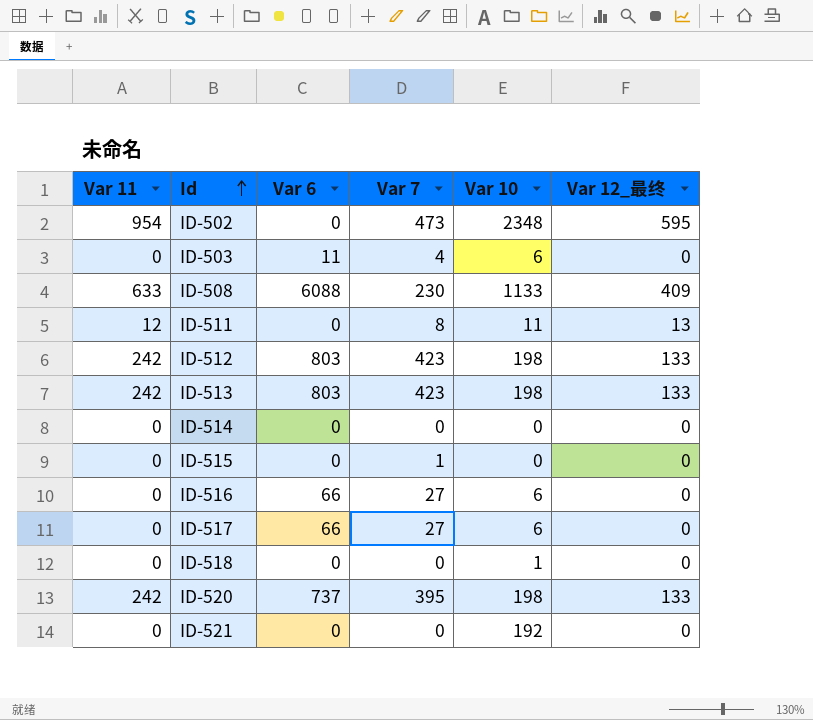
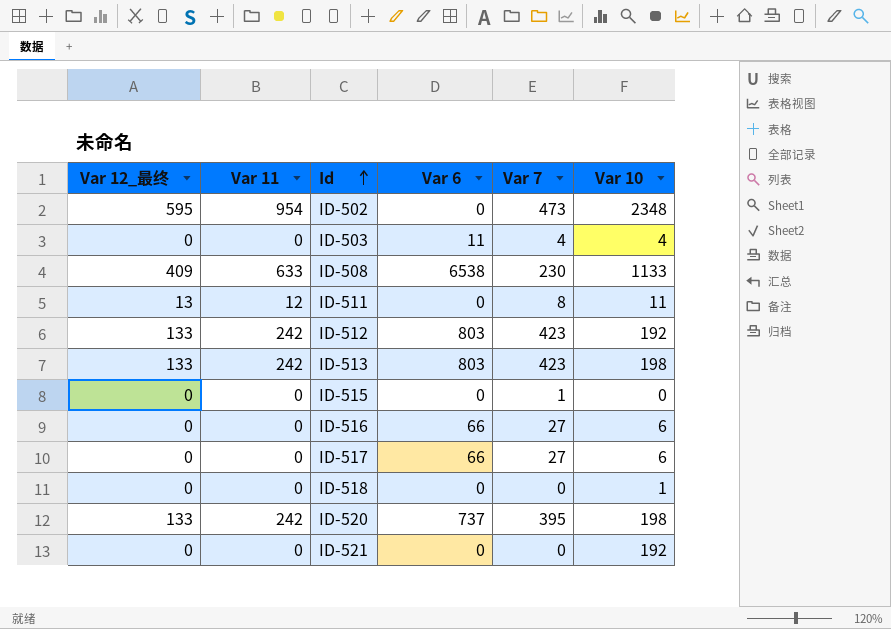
column Var 12_最终 | position: 6 -> 1
row ID-514: 0 | 0 | 0 | 0 | 0 -> none
ID-503 | Var 10: 6 -> 4
ID-508 | Var 6: 6088 -> 6538
ID-512 | Var 10: 198 -> 192

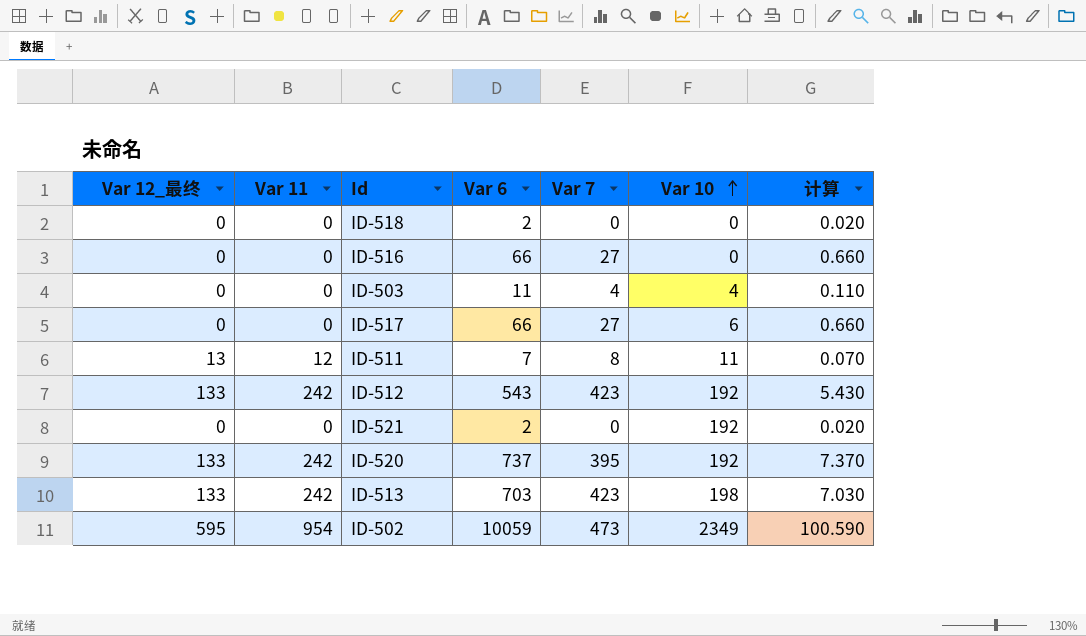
row order: Id ascending -> Var 10 ascending
column 计算 | formula: none -> [Var 6] * 0.01
row ID-508: 409 | 633 | 6538 | 230 | 1133 -> none
row ID-515: 0 | 0 | 0 | 1 | 0 -> none
ID-518 | Var 6: 0 -> 2
ID-518 | Var 10: 1 -> 0
ID-516 | Var 10: 6 -> 0
ID-511 | Var 6: 0 -> 7
ID-512 | Var 6: 803 -> 543
ID-521 | Var 6: 0 -> 2
ID-520 | Var 10: 198 -> 192
ID-513 | Var 6: 803 -> 703
ID-502 | Var 6: 0 -> 10059
ID-502 | Var 10: 2348 -> 2349

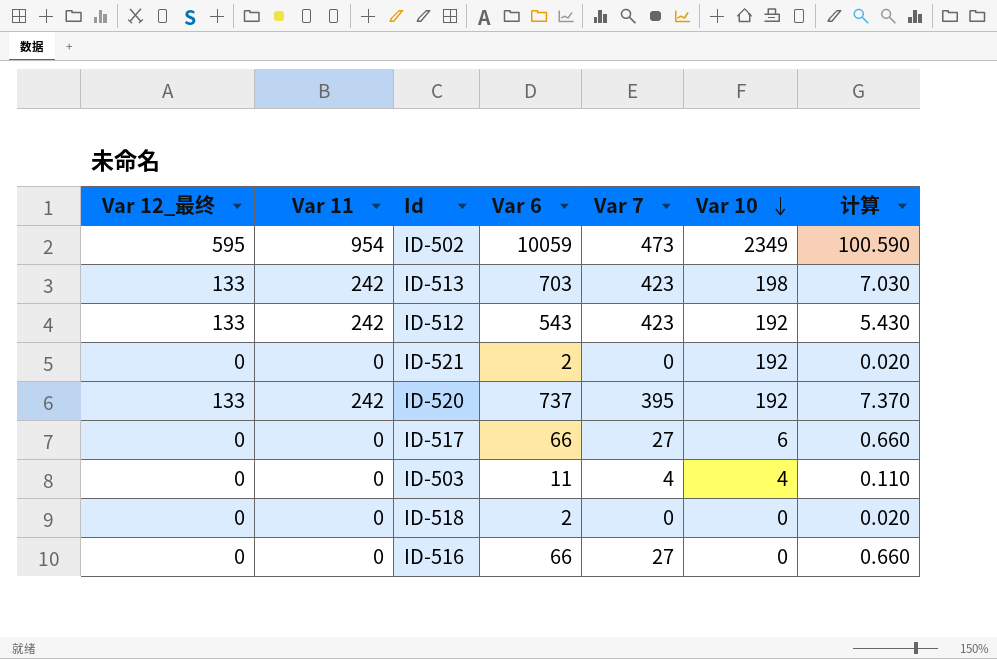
row order: Var 10 ascending -> Var 10 descending
row ID-511: 13 | 12 | 7 | 8 | 11 | 0.070 -> none

